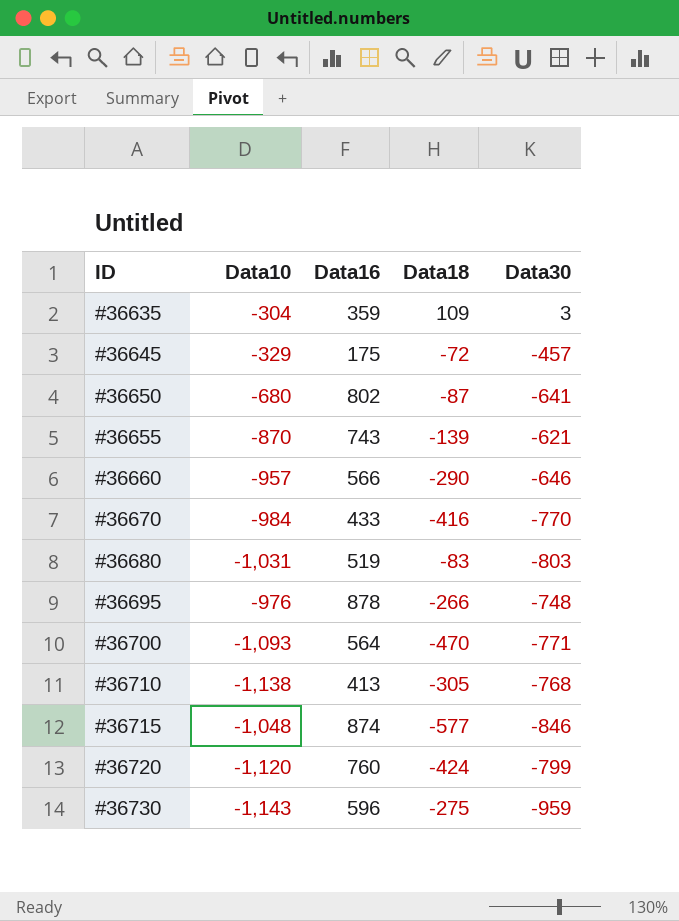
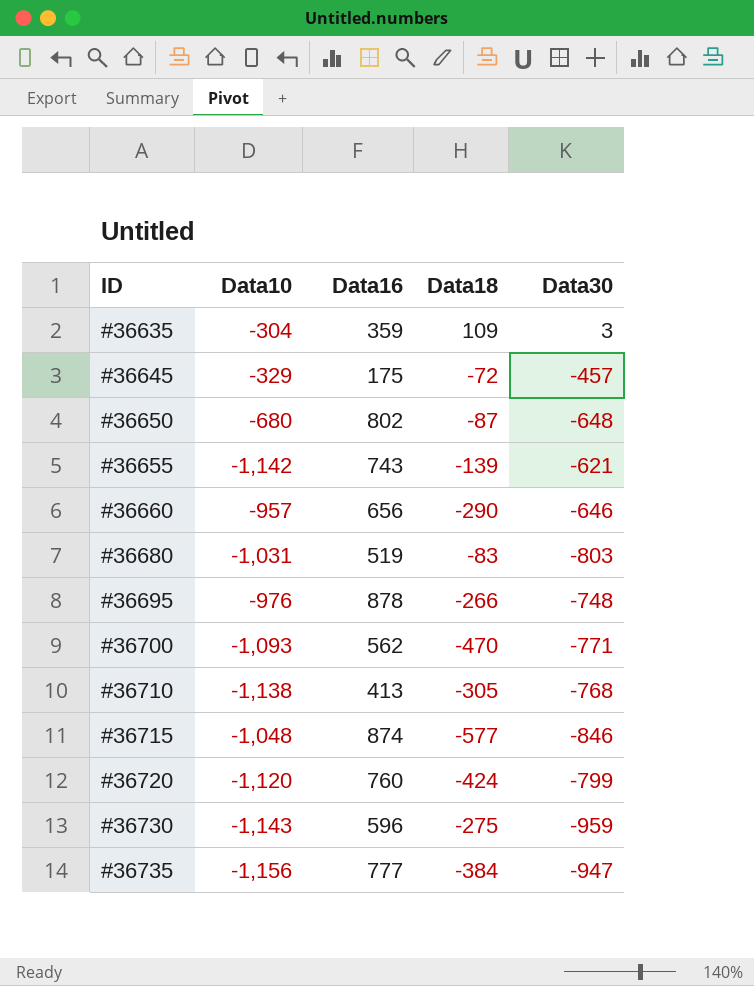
row #36670: -984 | 433 | -416 | -770 -> none
#36650 | Data30: -641 -> -648
#36655 | Data10: -870 -> -1,142
#36660 | Data16: 566 -> 656
#36700 | Data16: 564 -> 562
row #36735: none -> -1,156 | 777 | -384 | -947

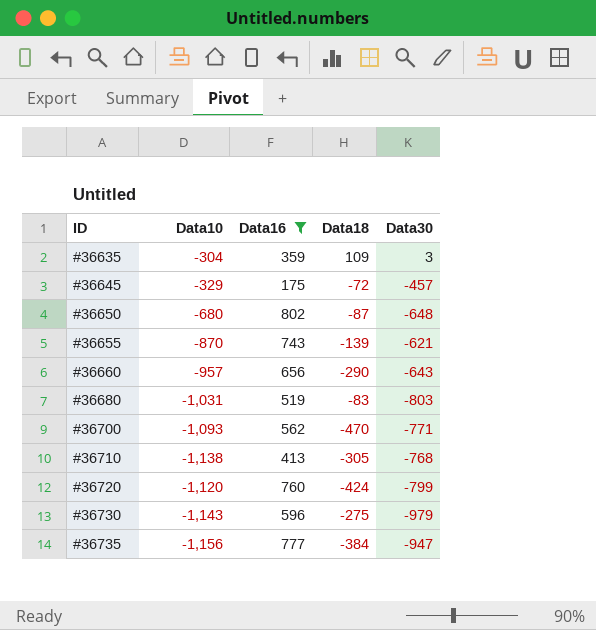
filter: none -> Data16 <= 802
#36655 | Data10: -1,142 -> -870
#36660 | Data30: -646 -> -643
#36730 | Data30: -959 -> -979

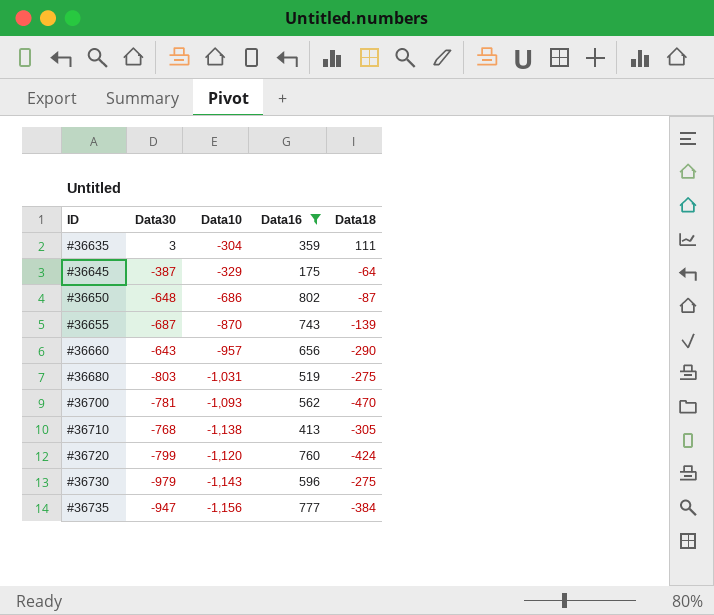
column Data30 | position: 5 -> 2
#36635 | Data18: 109 -> 111
#36645 | Data30: -457 -> -387
#36645 | Data18: -72 -> -64
#36650 | Data10: -680 -> -686
#36655 | Data30: -621 -> -687
#36680 | Data18: -83 -> -275
#36700 | Data30: -771 -> -781

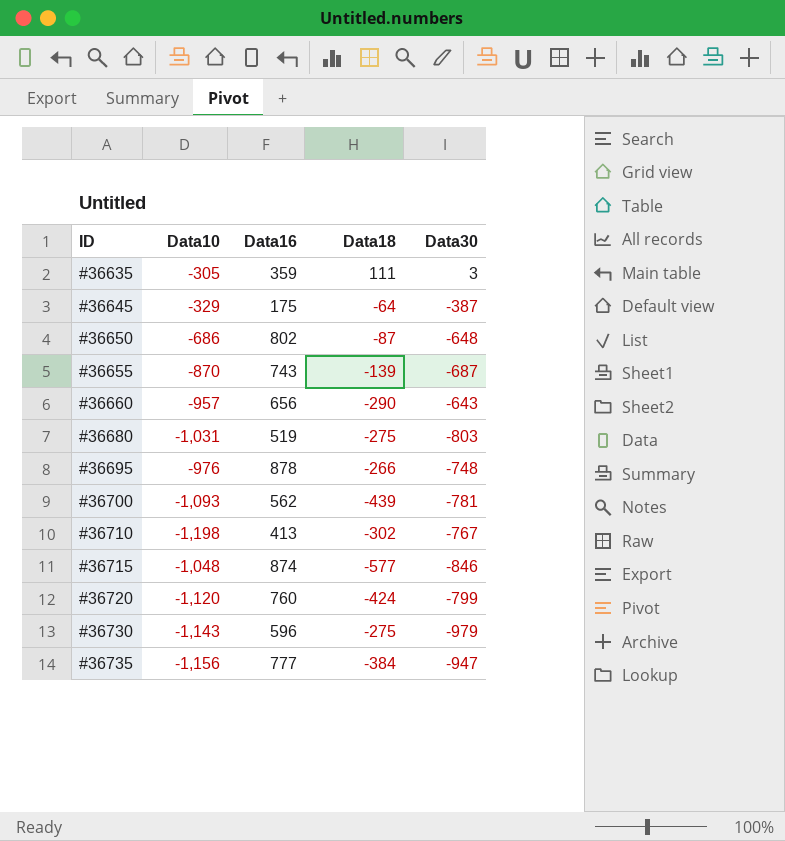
filter: Data16 <= 802 -> none
column Data30 | position: 2 -> 5
#36635 | Data10: -304 -> -305
#36700 | Data18: -470 -> -439
#36710 | Data10: -1,138 -> -1,198
#36710 | Data18: -305 -> -302
#36710 | Data30: -768 -> -767

